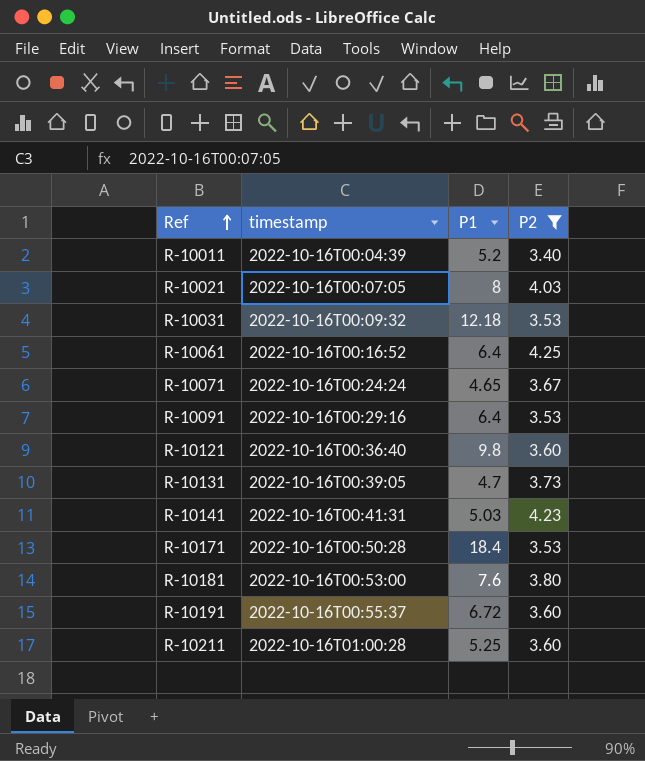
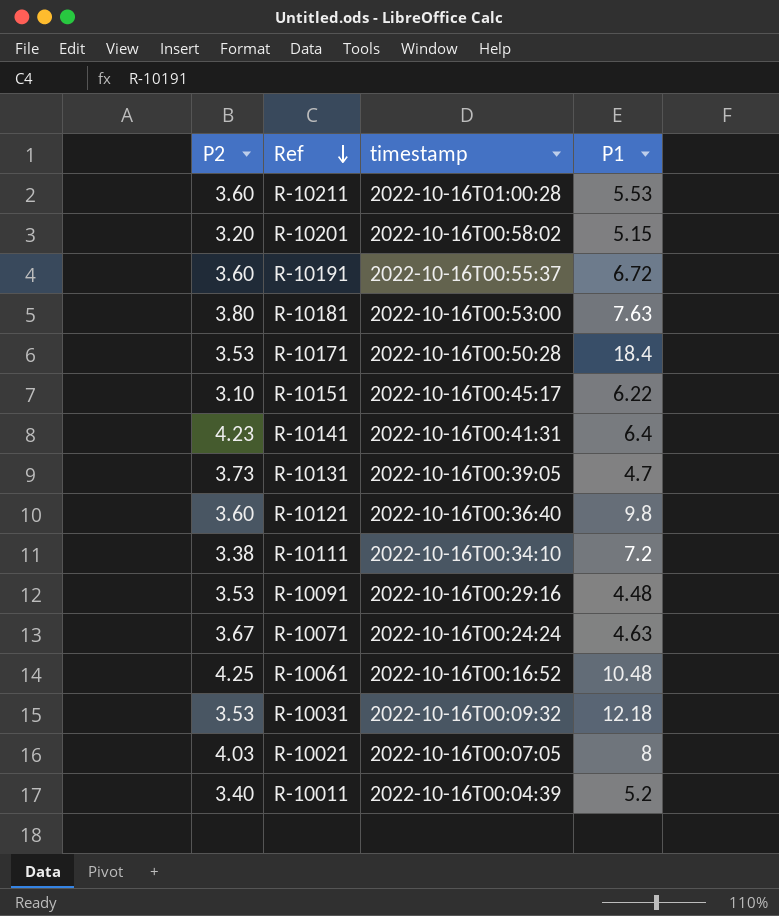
filter: P2 >= 3.40 -> none
row order: Ref ascending -> Ref descending
column P2 | position: 4 -> 1
R-10211 | P1: 5.25 -> 5.53
R-10181 | P1: 7.6 -> 7.63
R-10141 | P1: 5.03 -> 6.4
R-10091 | P1: 6.4 -> 4.48
R-10071 | P1: 4.65 -> 4.63
R-10061 | P1: 6.4 -> 10.48

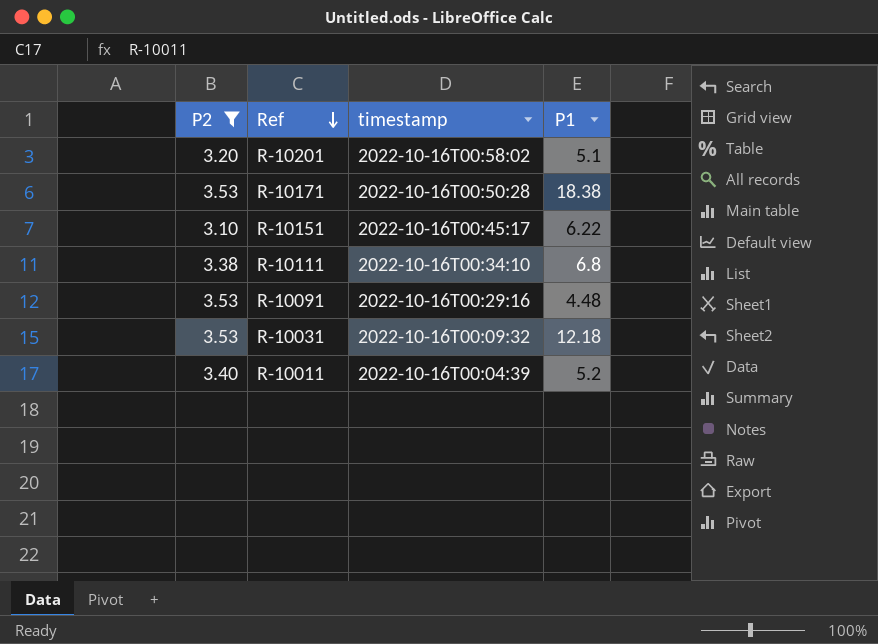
filter: none -> P2 <= 3.53
R-10201 | P1: 5.15 -> 5.1
R-10171 | P1: 18.4 -> 18.38
R-10111 | P1: 7.2 -> 6.8

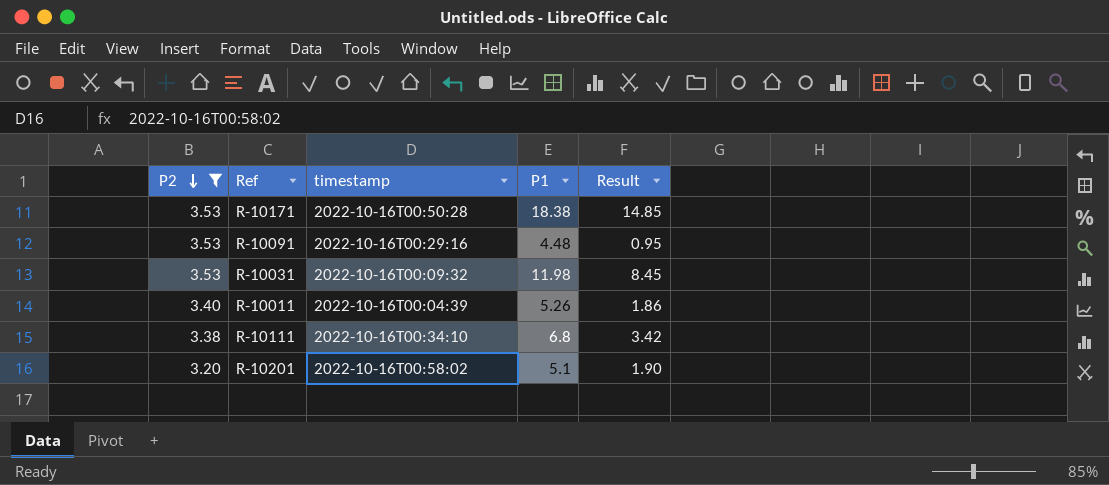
row order: Ref descending -> P2 descending
column Result | formula: none -> [P1] - [P2]
row R-10151: 3.10 | 2022-10-16T00:45:17 | 6.22 -> none
R-10031 | P1: 12.18 -> 11.98
R-10011 | P1: 5.2 -> 5.26

